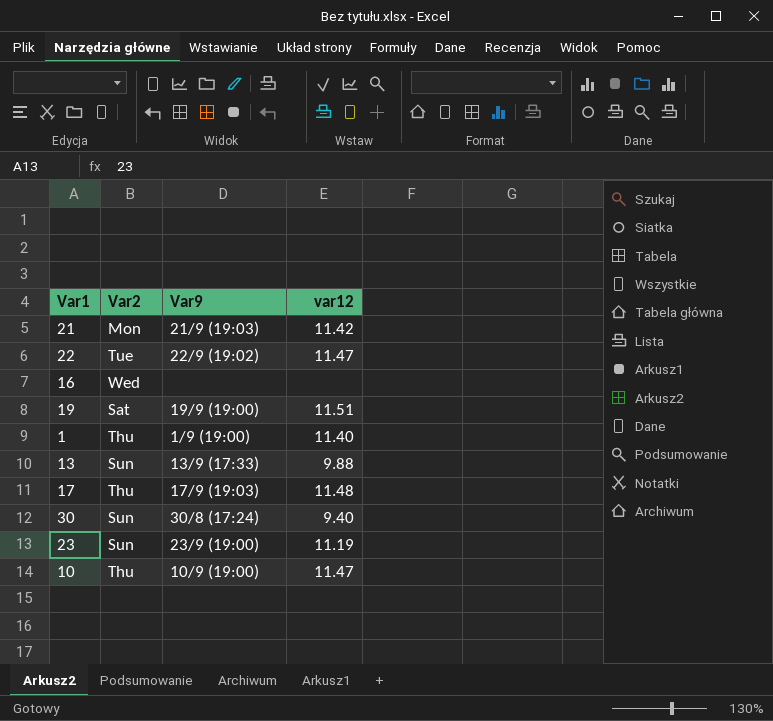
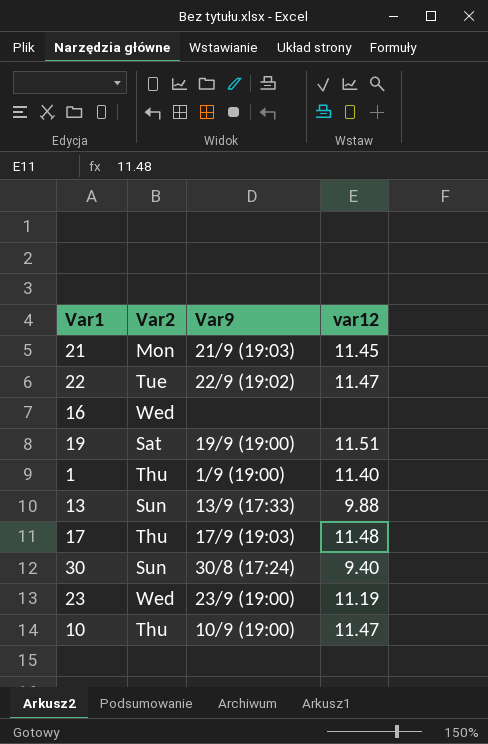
21 | var12: 11.42 -> 11.45
23 | Var2: Sun -> Wed

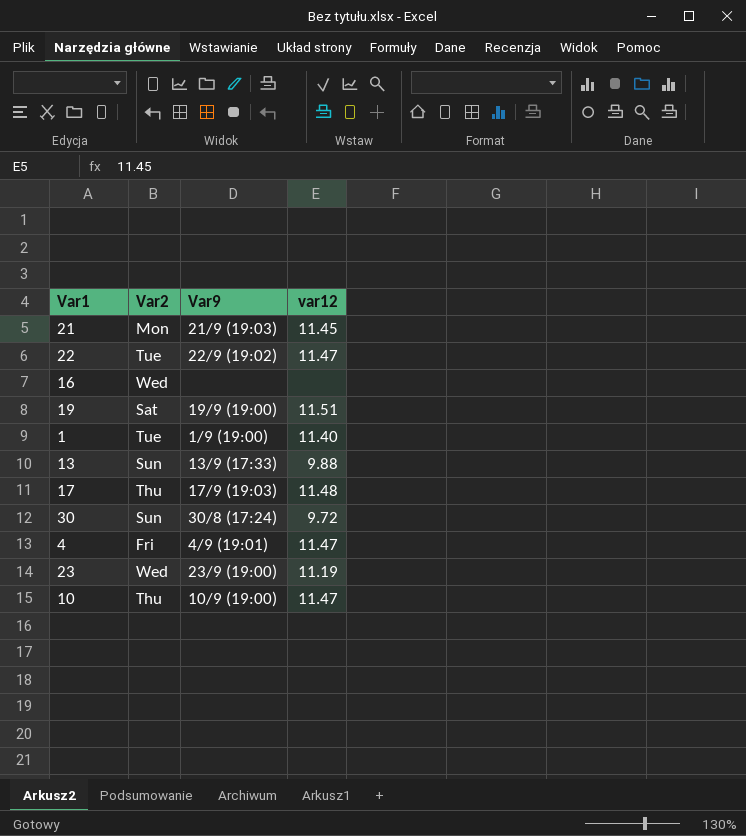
1 | Var2: Thu -> Tue
30 | var12: 9.40 -> 9.72
row 4: none -> Fri | 4/9 (19:01) | 11.47

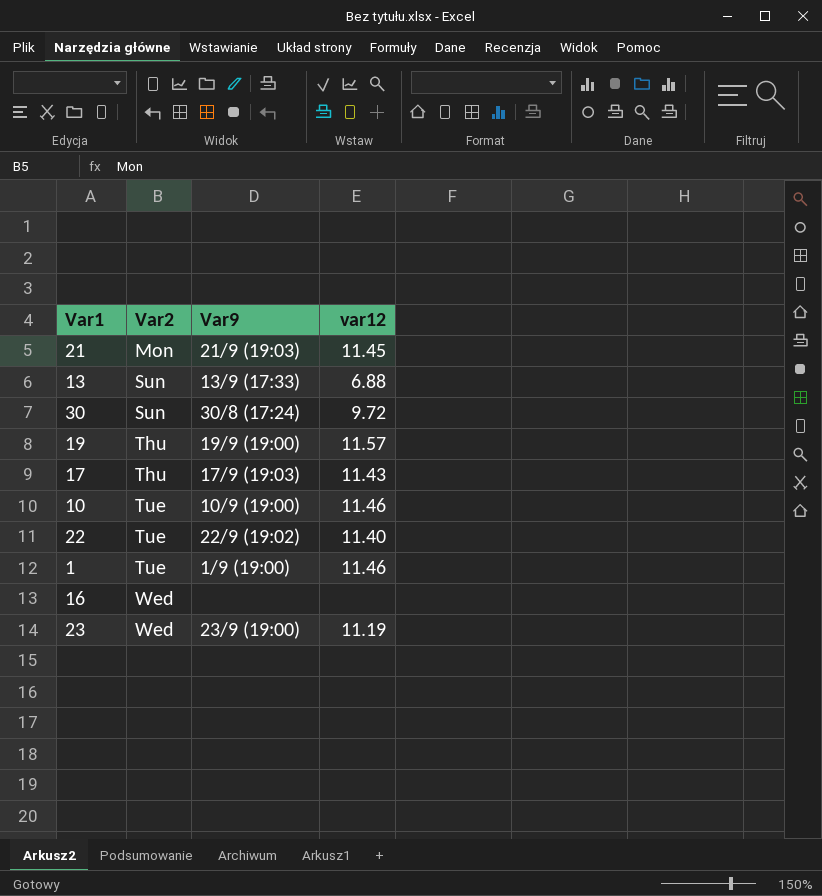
row order: none -> Var2 ascending
row 4: Fri | 4/9 (19:01) | 11.47 -> none
13 | var12: 9.88 -> 6.88
19 | Var2: Sat -> Thu
19 | var12: 11.51 -> 11.57
17 | var12: 11.48 -> 11.43
10 | Var2: Thu -> Tue
10 | var12: 11.47 -> 11.46
22 | var12: 11.47 -> 11.40
1 | var12: 11.40 -> 11.46

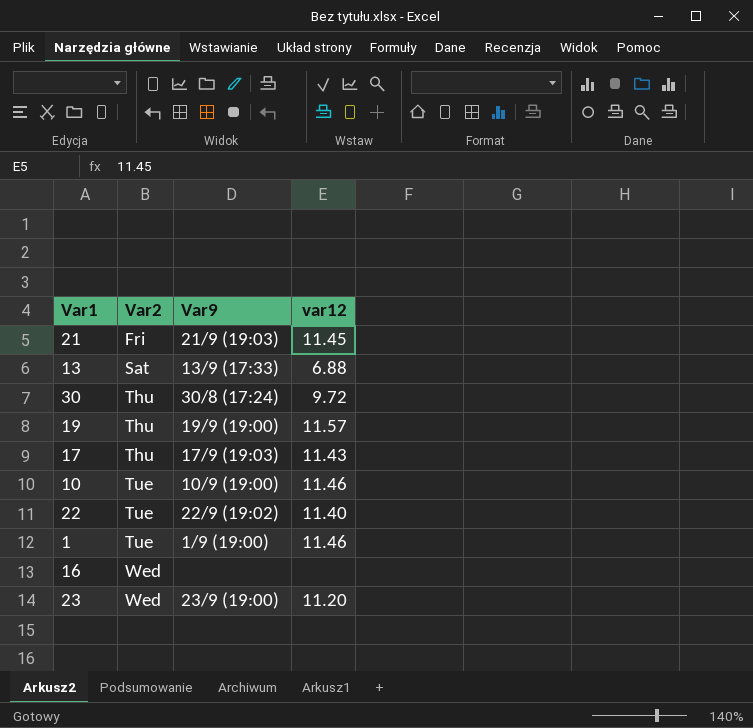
21 | Var2: Mon -> Fri
13 | Var2: Sun -> Sat
30 | Var2: Sun -> Thu
23 | var12: 11.19 -> 11.20

